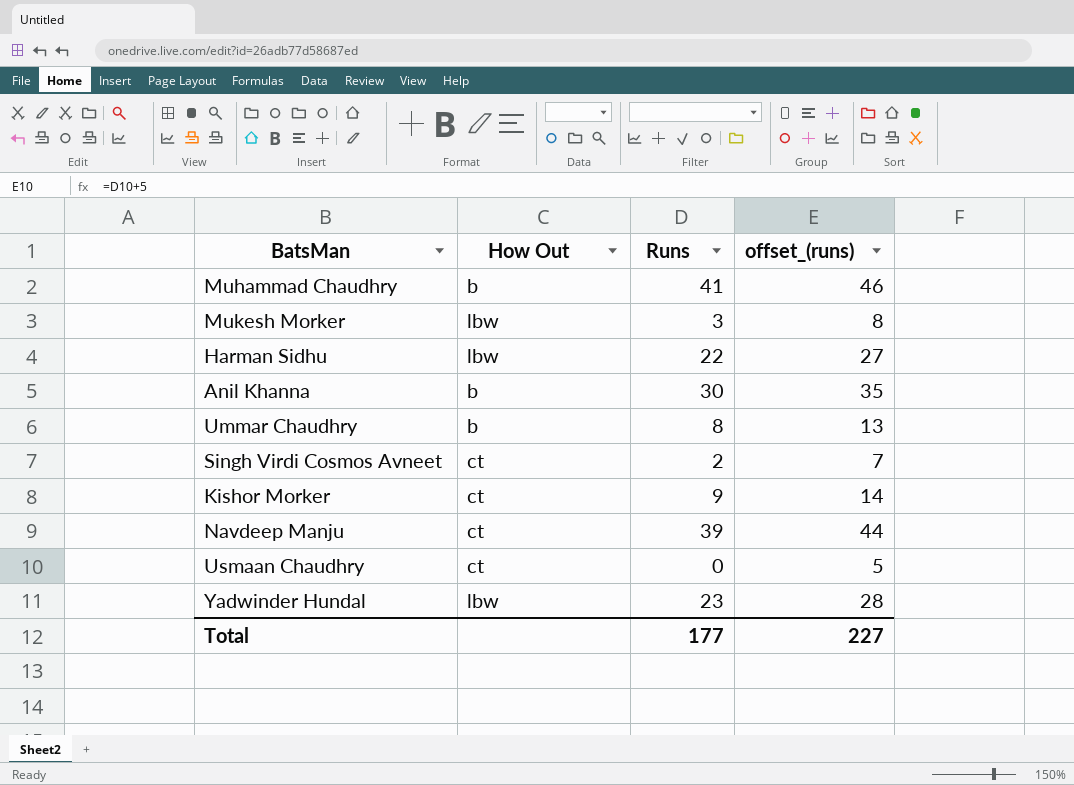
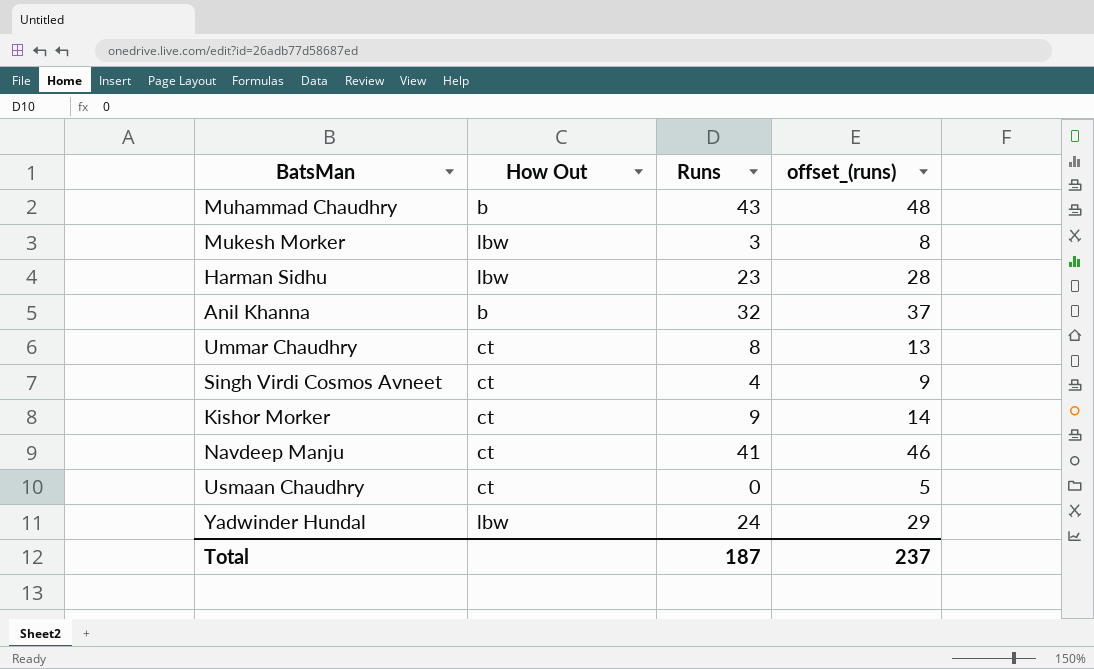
Muhammad Chaudhry | Runs: 41 -> 43
Muhammad Chaudhry | offset_(runs): 46 -> 48
Harman Sidhu | Runs: 22 -> 23
Harman Sidhu | offset_(runs): 27 -> 28
Anil Khanna | Runs: 30 -> 32
Anil Khanna | offset_(runs): 35 -> 37
Ummar Chaudhry | How Out: b -> ct
Singh Virdi Cosmos Avneet | Runs: 2 -> 4
Singh Virdi Cosmos Avneet | offset_(runs): 7 -> 9
Navdeep Manju | Runs: 39 -> 41
Navdeep Manju | offset_(runs): 44 -> 46
Yadwinder Hundal | Runs: 23 -> 24
Yadwinder Hundal | offset_(runs): 28 -> 29
Total | Runs: 177 -> 187
Total | offset_(runs): 227 -> 237

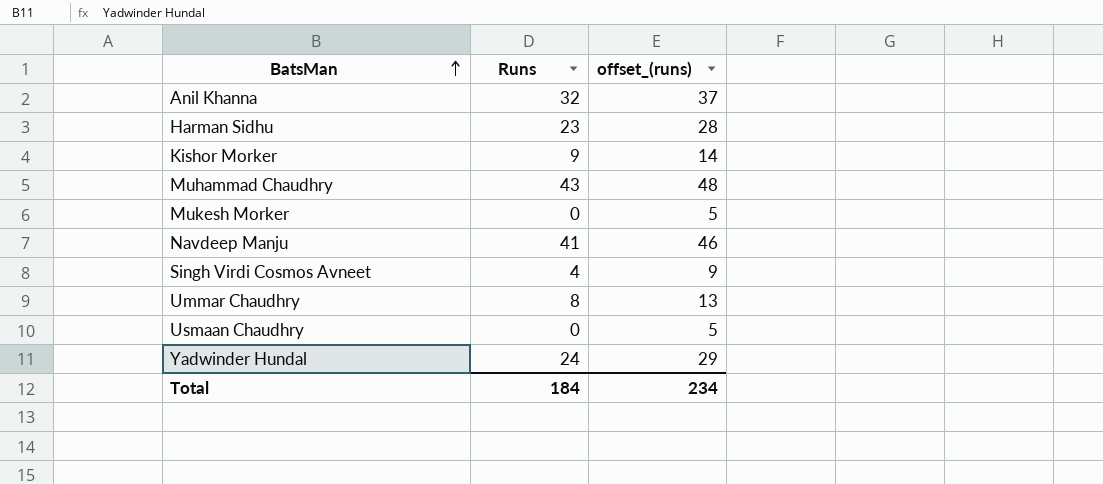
row order: none -> BatsMan ascending
column How Out | position: 2 -> none
Mukesh Morker | Runs: 3 -> 0
Mukesh Morker | offset_(runs): 8 -> 5
Total | Runs: 187 -> 184
Total | offset_(runs): 237 -> 234

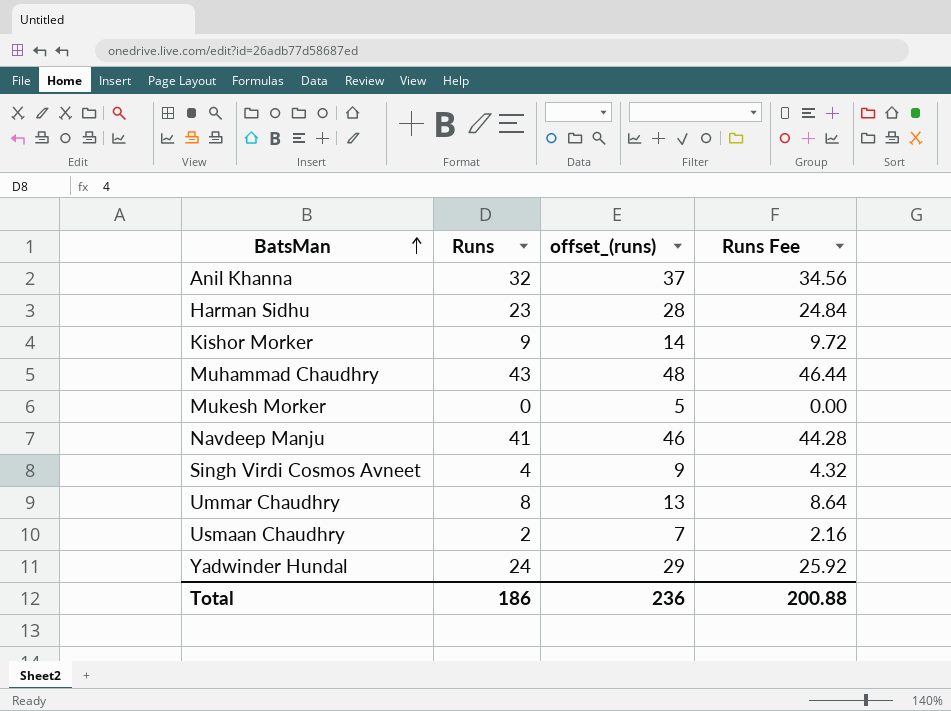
column Runs Fee | formula: none -> [Runs] * 1.08
Usmaan Chaudhry | Runs: 0 -> 2
Usmaan Chaudhry | offset_(runs): 5 -> 7
Total | Runs: 184 -> 186
Total | offset_(runs): 234 -> 236

